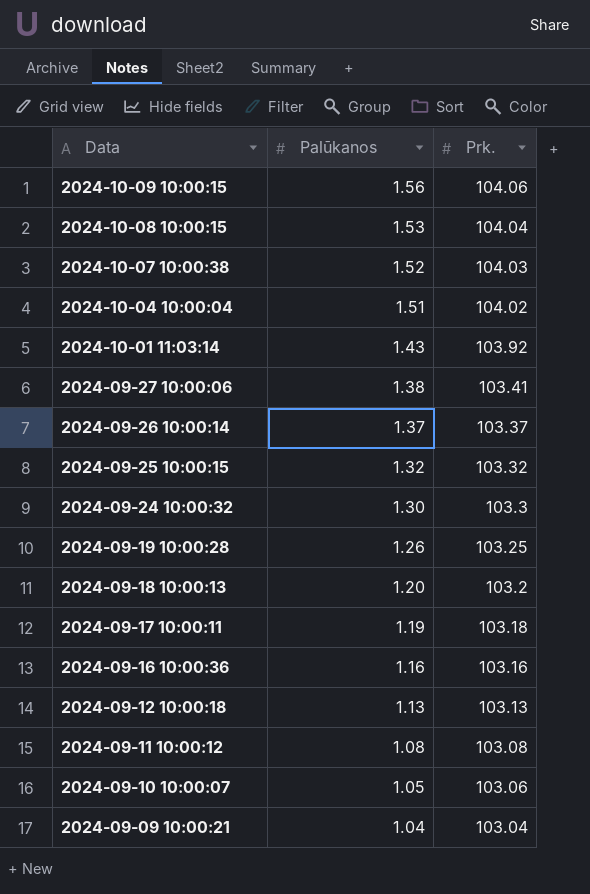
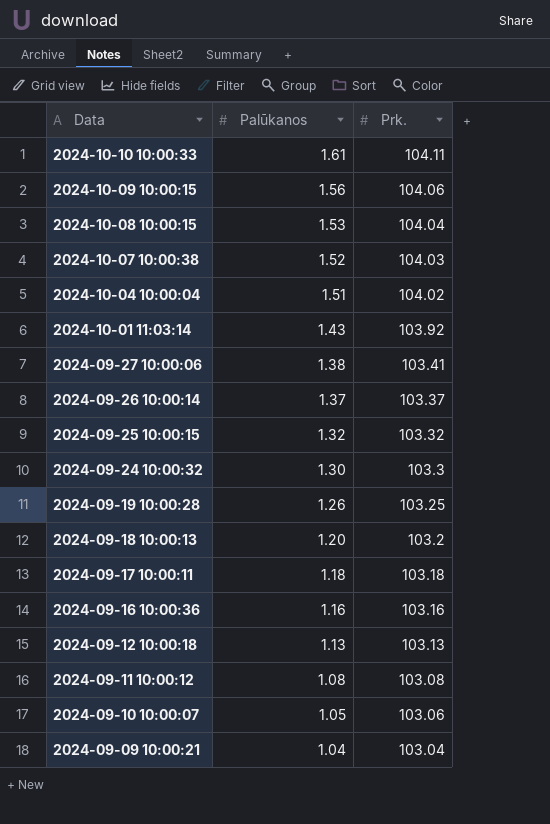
row 2024-10-10 10:00:33: none -> 1.61 | 104.11
2024-09-17 10:00:11 | Palūkanos: 1.19 -> 1.18

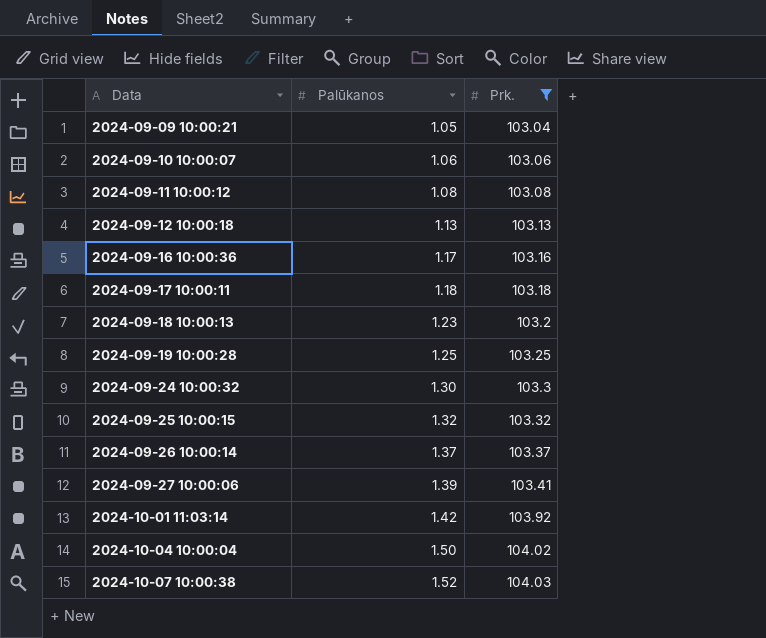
filter: none -> Prk. <= 104.03
row order: Data descending -> Data ascending
2024-09-09 10:00:21 | Palūkanos: 1.04 -> 1.05
2024-09-10 10:00:07 | Palūkanos: 1.05 -> 1.06
2024-09-16 10:00:36 | Palūkanos: 1.16 -> 1.17
2024-09-18 10:00:13 | Palūkanos: 1.20 -> 1.23
2024-09-19 10:00:28 | Palūkanos: 1.26 -> 1.25
2024-09-27 10:00:06 | Palūkanos: 1.38 -> 1.39
2024-10-01 11:03:14 | Palūkanos: 1.43 -> 1.42
2024-10-04 10:00:04 | Palūkanos: 1.51 -> 1.50

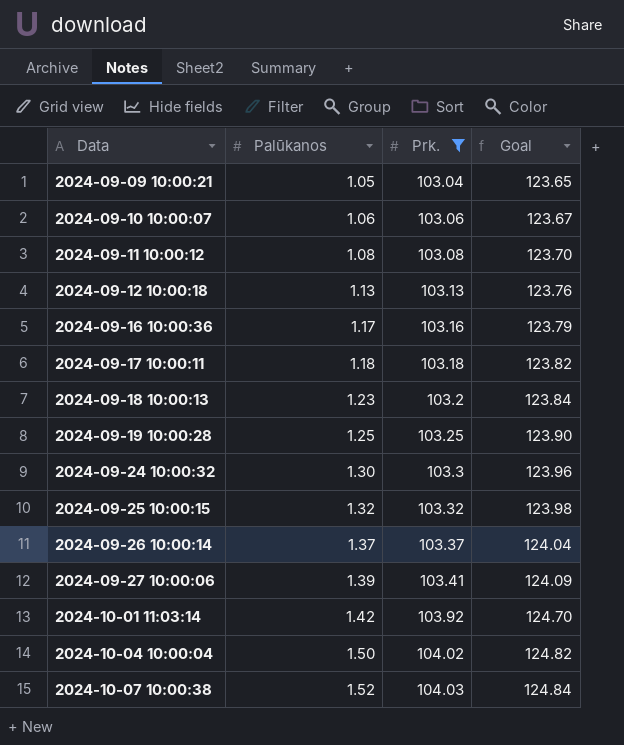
column Goal | formula: none -> [Prk.] * 1.2

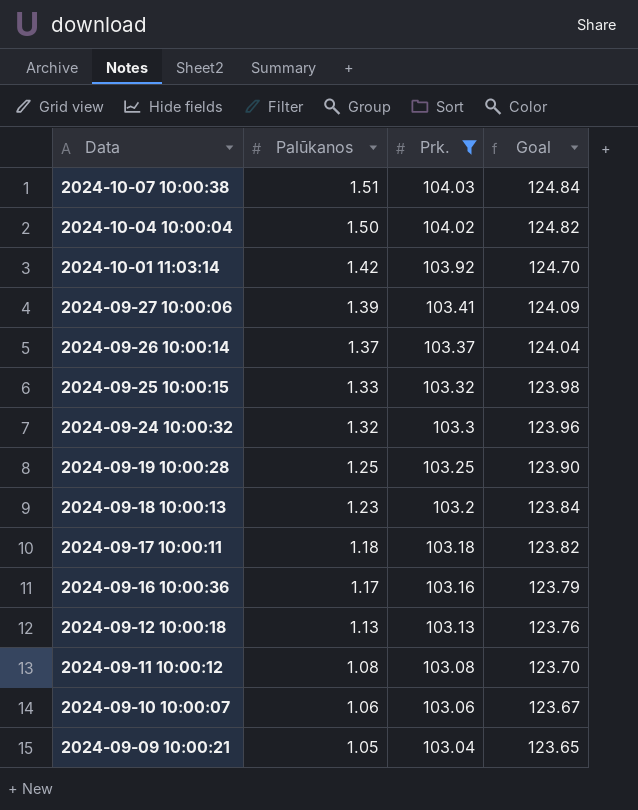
row order: Data ascending -> Data descending
2024-10-07 10:00:38 | Palūkanos: 1.52 -> 1.51
2024-09-25 10:00:15 | Palūkanos: 1.32 -> 1.33
2024-09-24 10:00:32 | Palūkanos: 1.30 -> 1.32

